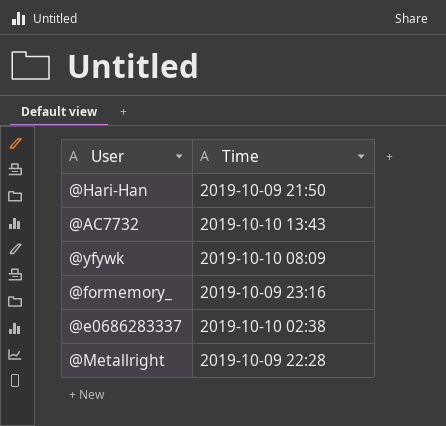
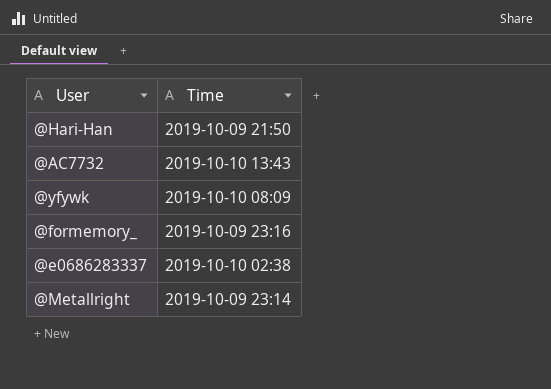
@Metallright | Time: 2019-10-09 22:28 -> 2019-10-09 23:14

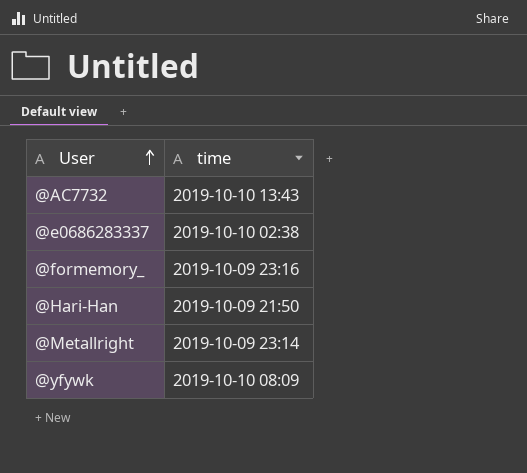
row order: none -> User ascending
column name: Time -> time

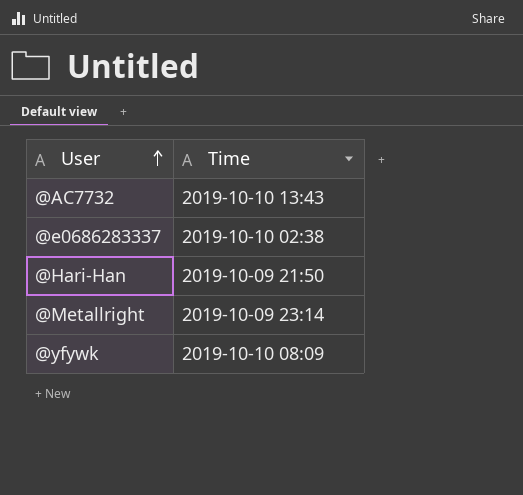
column name: time -> Time
row @formemory_: 2019-10-09 23:16 -> none

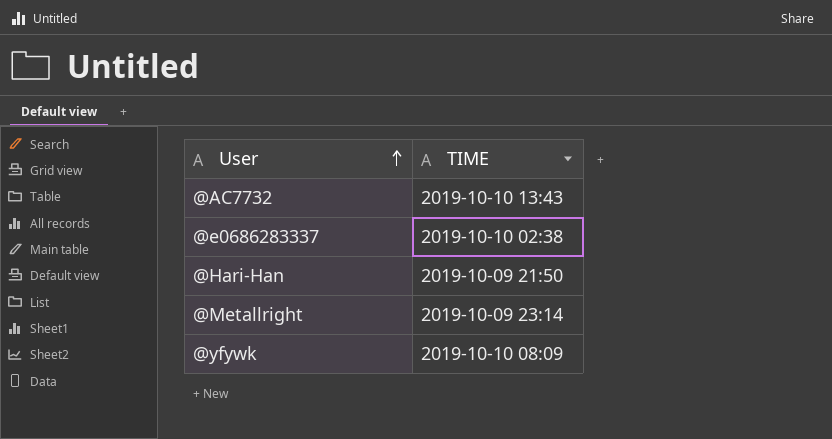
column name: Time -> TIME

